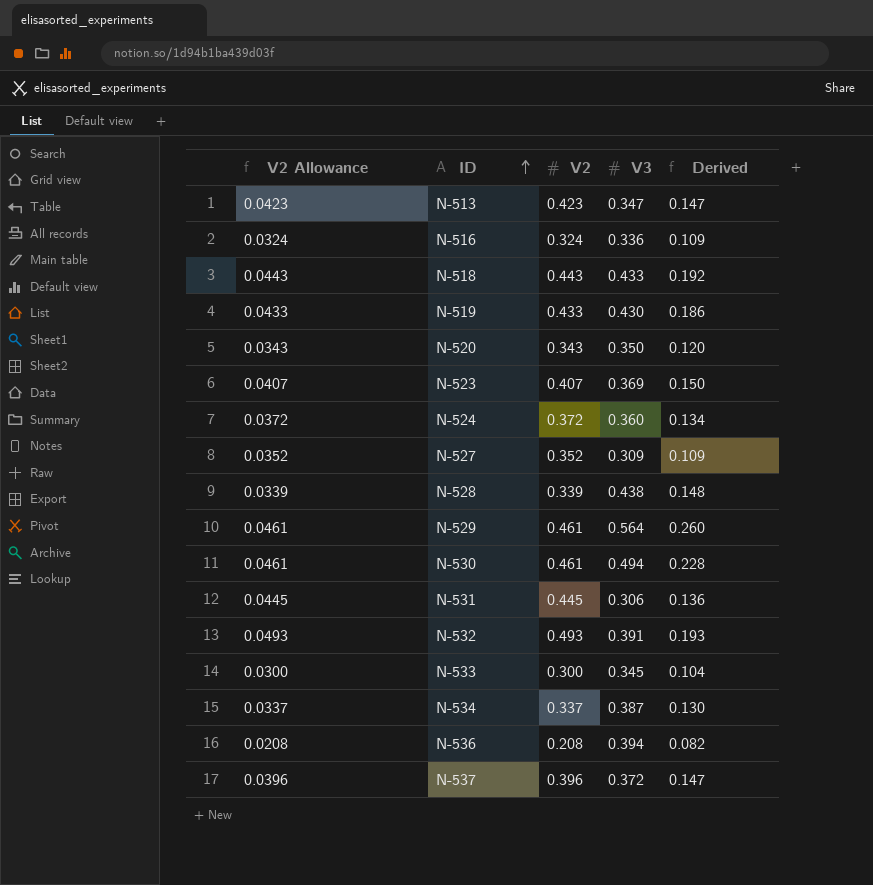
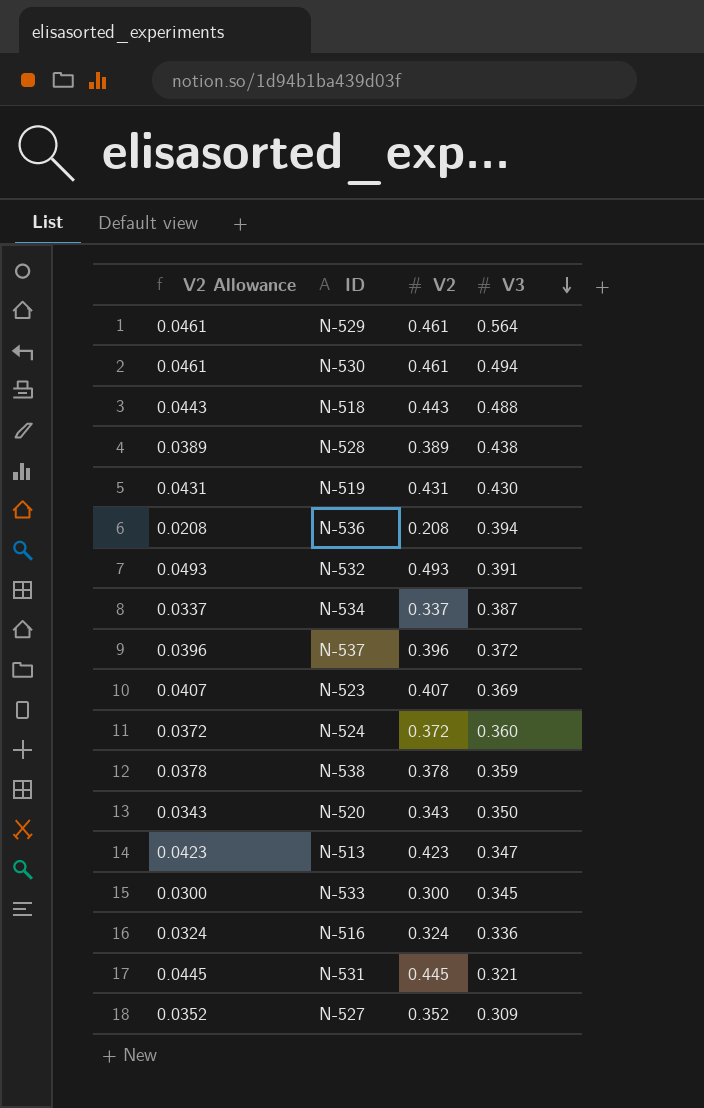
row order: ID ascending -> V3 descending
column Derived | formula: [V2] * [V3] -> none
N-518 | V3: 0.433 -> 0.488
N-528 | V2 Allowance: 0.0339 -> 0.0389
N-528 | V2: 0.339 -> 0.389
N-519 | V2 Allowance: 0.0433 -> 0.0431
N-519 | V2: 0.433 -> 0.431
row N-538: none -> 0.0378 | 0.378 | 0.359
N-531 | V3: 0.306 -> 0.321

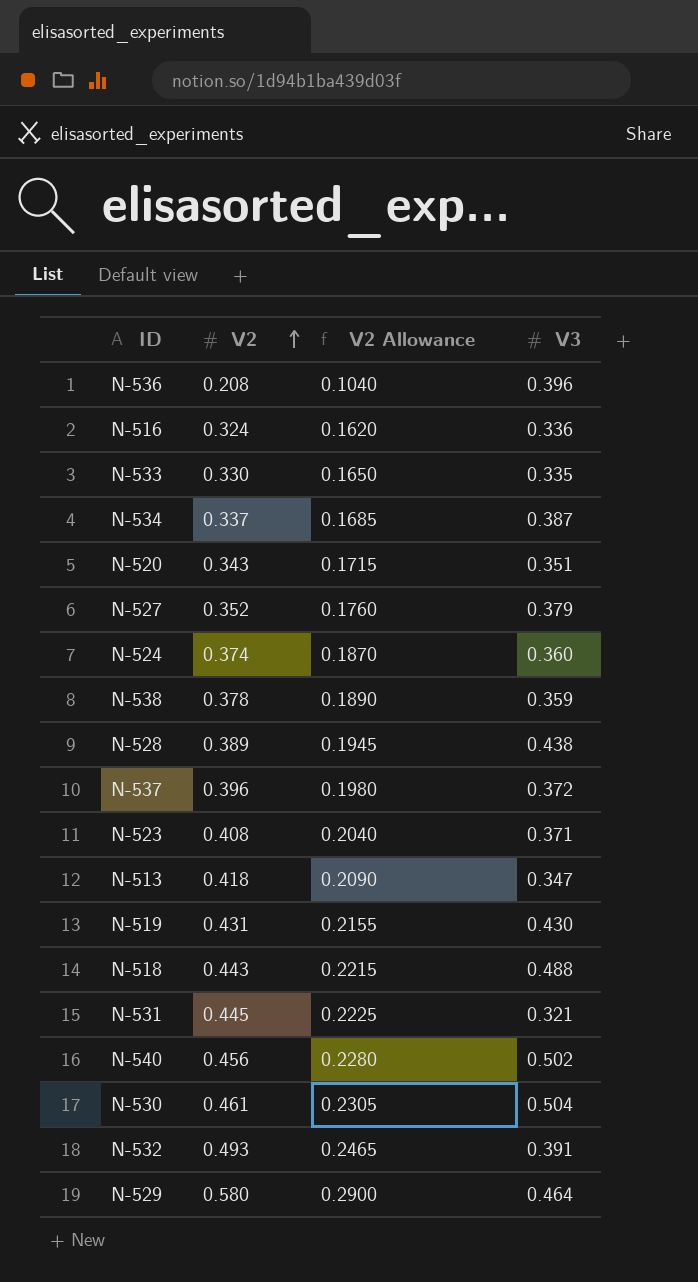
row order: V3 descending -> V2 ascending
column V2 Allowance | formula: [V2] * 0.1 -> [V2] * 0.5
column V2 Allowance | position: 1 -> 3
N-536 | V3: 0.394 -> 0.396
N-533 | V2: 0.300 -> 0.330
N-533 | V3: 0.345 -> 0.335
N-520 | V3: 0.350 -> 0.351
N-527 | V3: 0.309 -> 0.379
N-524 | V2: 0.372 -> 0.374
N-523 | V2: 0.407 -> 0.408
N-523 | V3: 0.369 -> 0.371
N-513 | V2: 0.423 -> 0.418
row N-540: none -> 0.456 | 0.2280 | 0.502
N-530 | V3: 0.494 -> 0.504
N-529 | V2: 0.461 -> 0.580
N-529 | V3: 0.564 -> 0.464

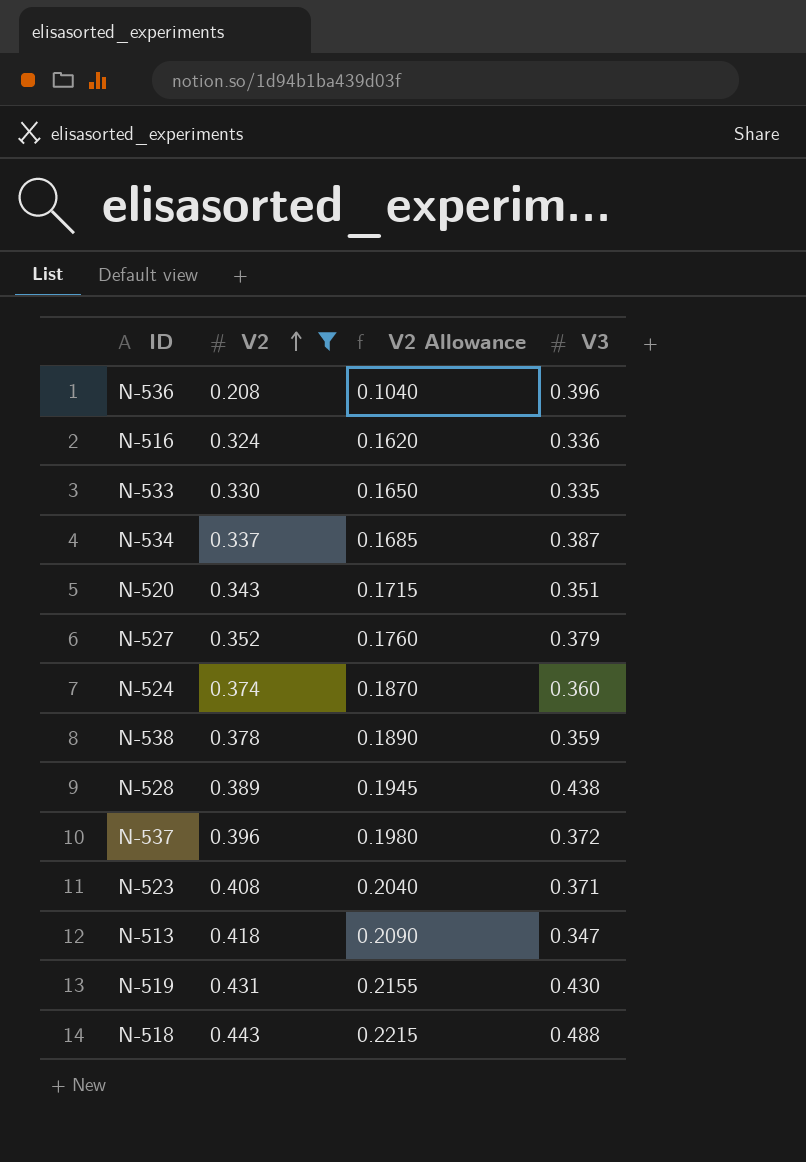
filter: none -> V2 <= 0.443

